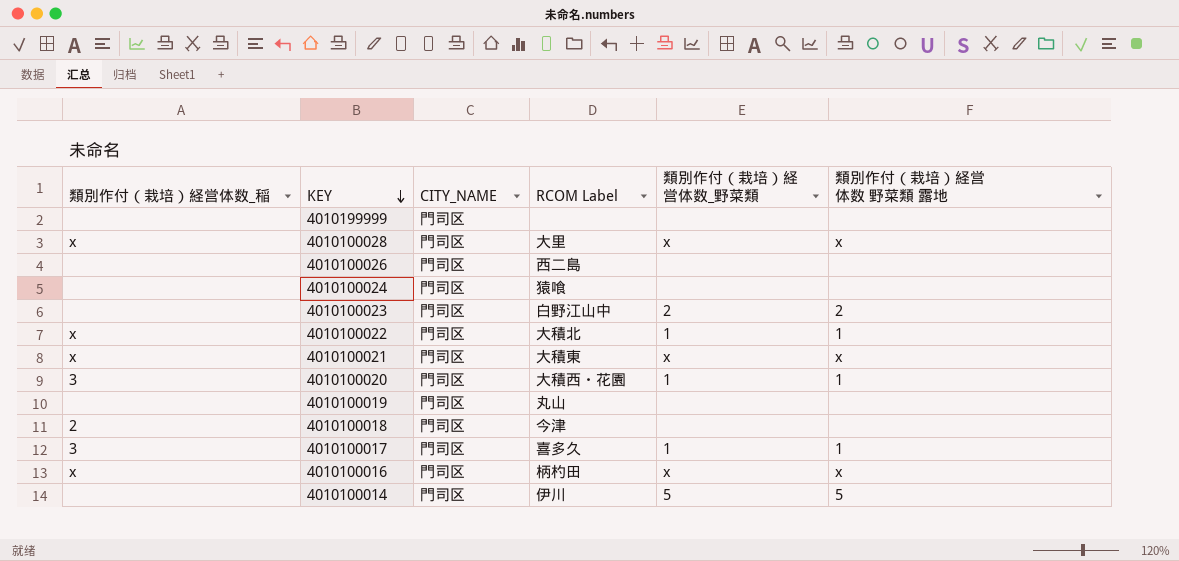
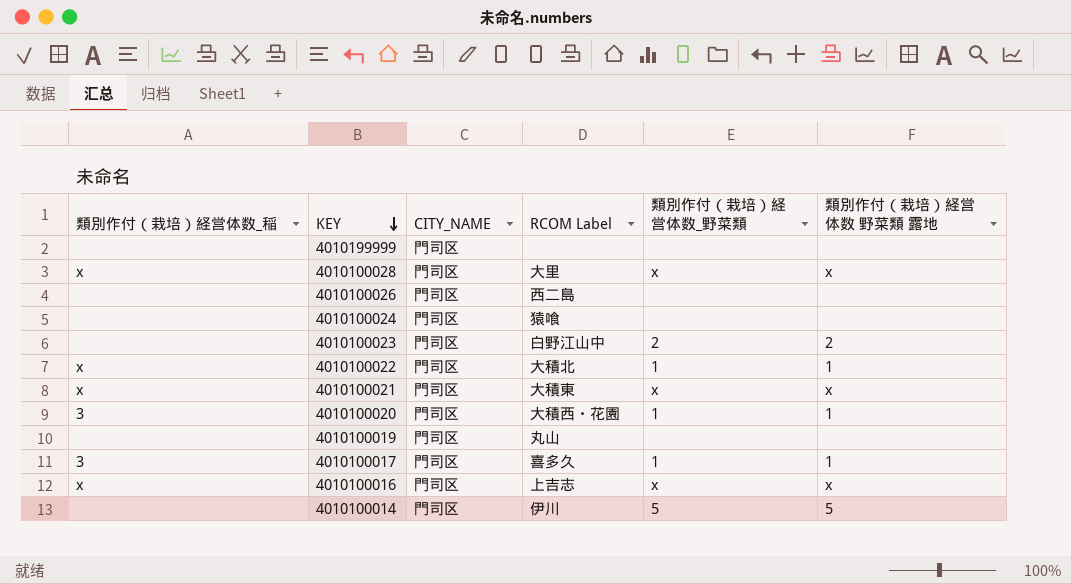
row 4010100018: 2 | 門司区 | 今津 | none | none -> none
4010100016 | RCOM Label: 柄杓田 -> 上吉志

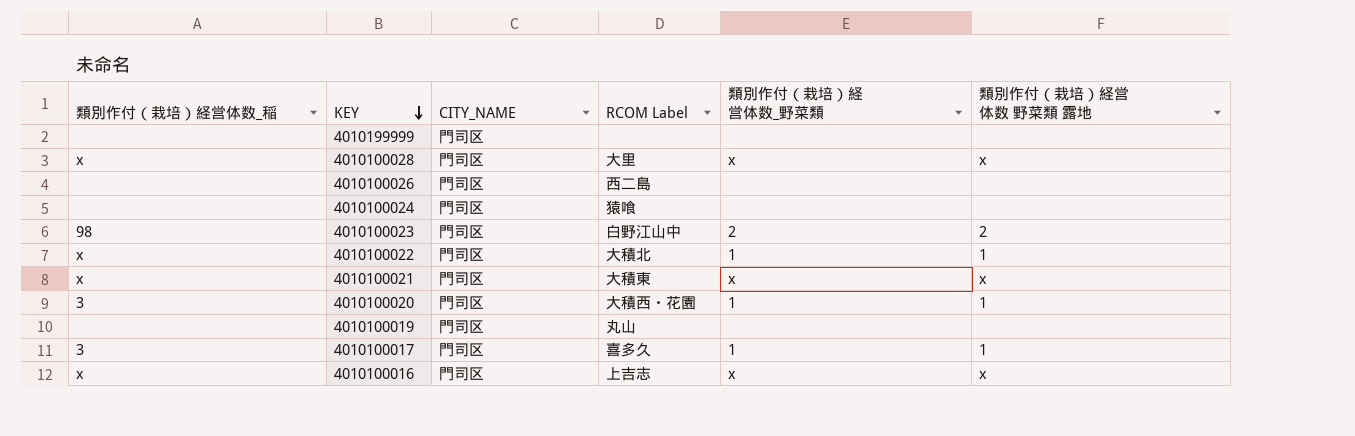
row 4010100014: none | 門司区 | 伊川 | 5 | 5 -> none
4010100023 | 類別作付（栽培）経営体数_稲: none -> 98

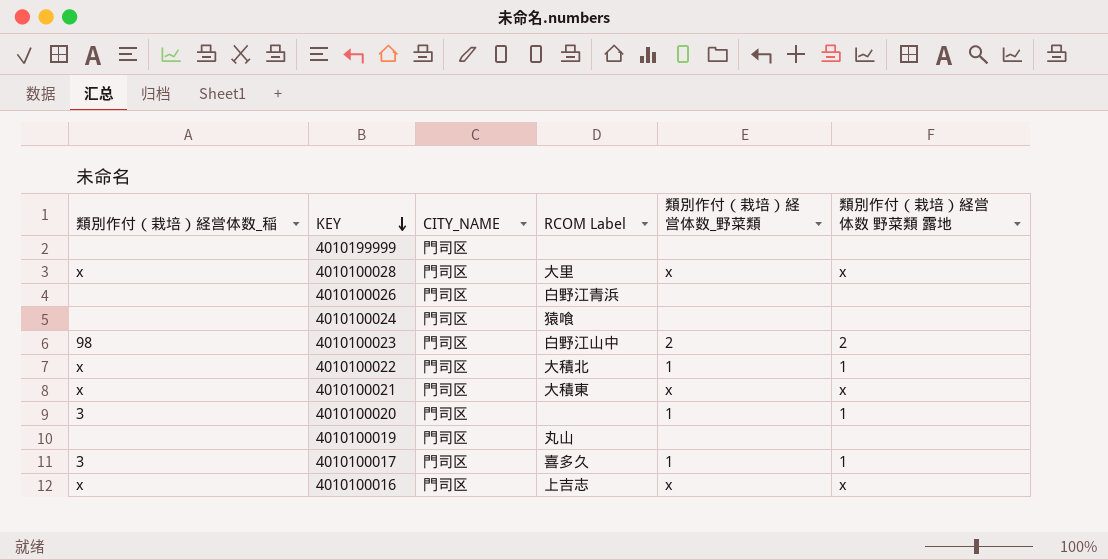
4010100026 | RCOM Label: 西二島 -> 白野江青浜
4010100020 | RCOM Label: 大積西・花園 -> none

